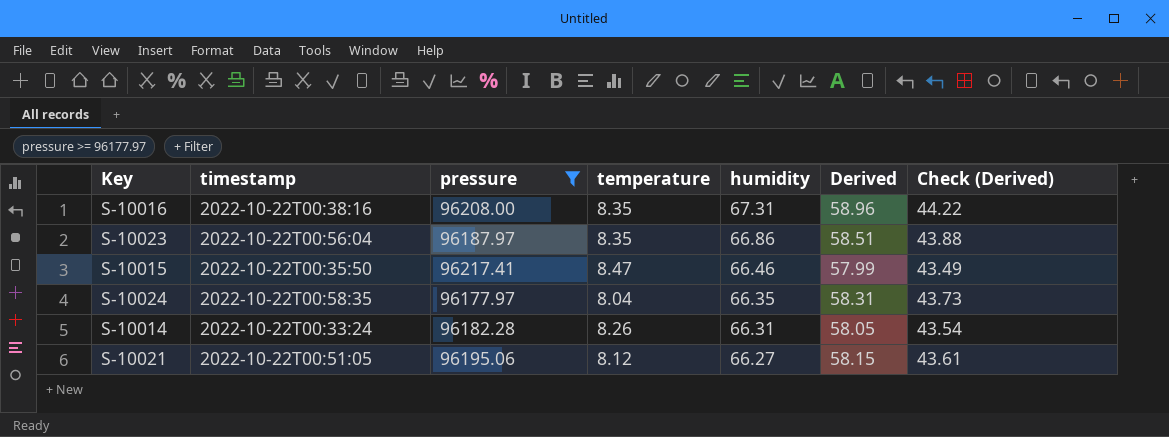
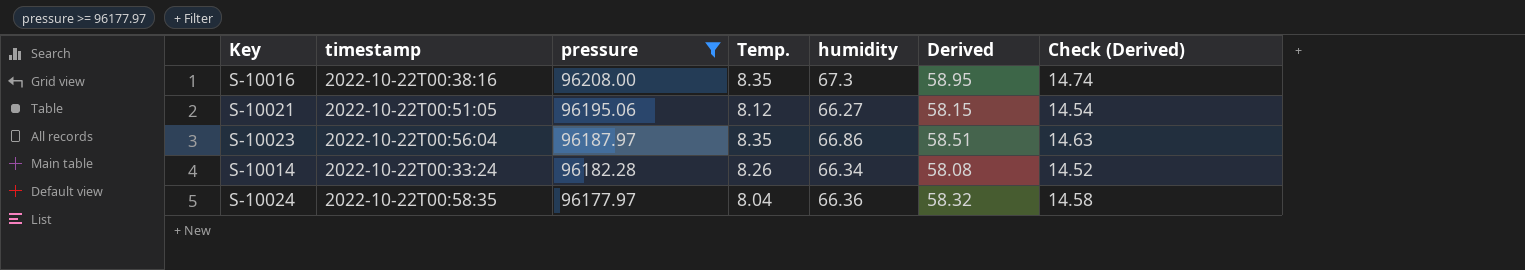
row order: humidity descending -> pressure descending
column name: temperature -> Temp.
column Check (Derived) | formula: [Derived] * 0.75 -> [Derived] * 0.25
row S-10015: 2022-10-22T00:35:50 | 96217.41 | 8.47 | 66.46 | 57.99 | 43.49 -> none
S-10016 | humidity: 67.31 -> 67.3
S-10016 | Derived: 58.96 -> 58.95
S-10014 | humidity: 66.31 -> 66.34
S-10014 | Derived: 58.05 -> 58.08
S-10024 | humidity: 66.35 -> 66.36
S-10024 | Derived: 58.31 -> 58.32

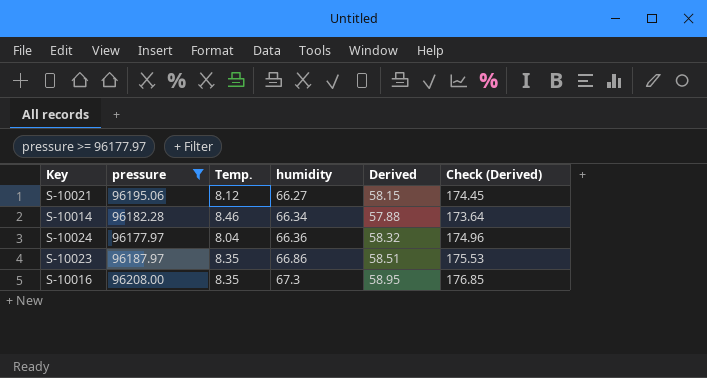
row order: pressure descending -> humidity ascending
column timestamp | position: 2 -> none
column Check (Derived) | formula: [Derived] * 0.25 -> [Derived] * 3
S-10014 | Temp.: 8.26 -> 8.46
S-10014 | Derived: 58.08 -> 57.88

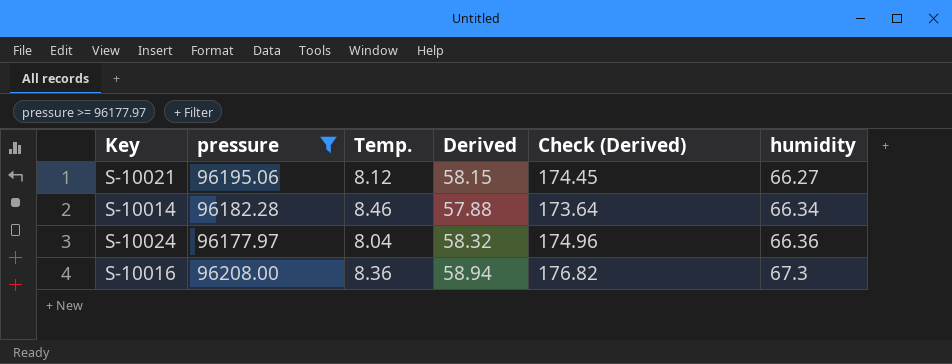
column humidity | position: 4 -> 6
row S-10023: 96187.97 | 8.35 | 66.86 | 58.51 | 175.53 -> none
S-10016 | Temp.: 8.35 -> 8.36
S-10016 | Derived: 58.95 -> 58.94
S-10016 | Check (Derived): 176.85 -> 176.82

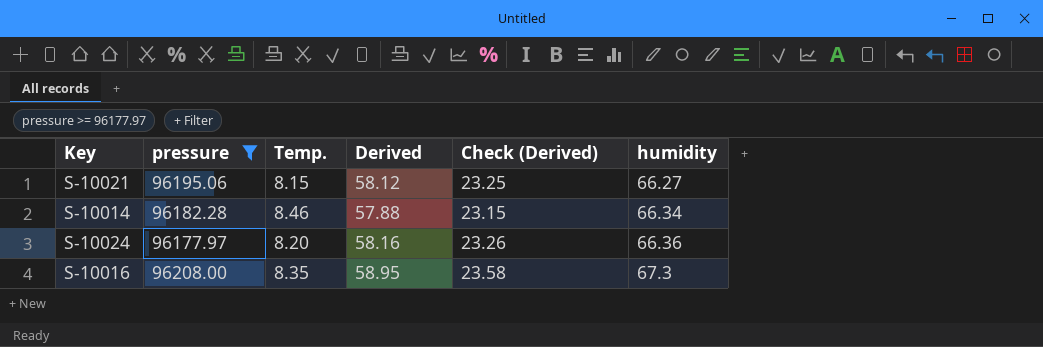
column Check (Derived) | formula: [Derived] * 3 -> [Derived] * 0.4
S-10021 | Temp.: 8.12 -> 8.15
S-10021 | Derived: 58.15 -> 58.12
S-10024 | Temp.: 8.04 -> 8.20
S-10024 | Derived: 58.32 -> 58.16
S-10016 | Temp.: 8.36 -> 8.35
S-10016 | Derived: 58.94 -> 58.95

